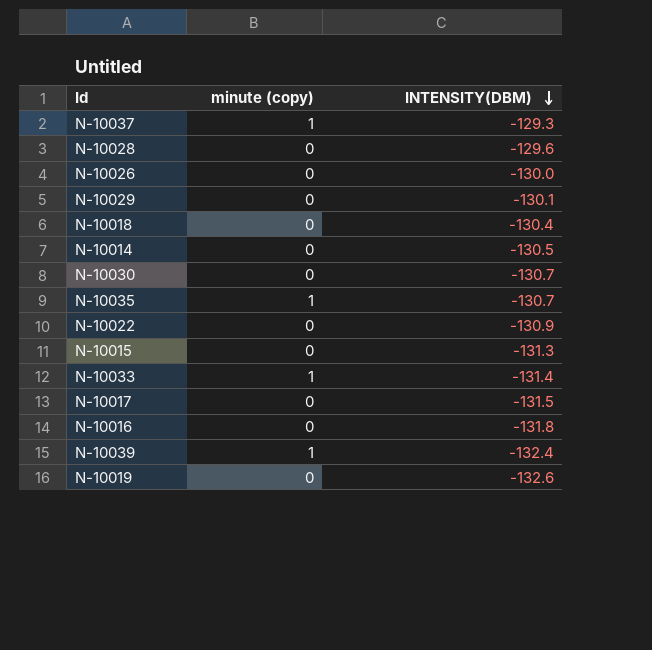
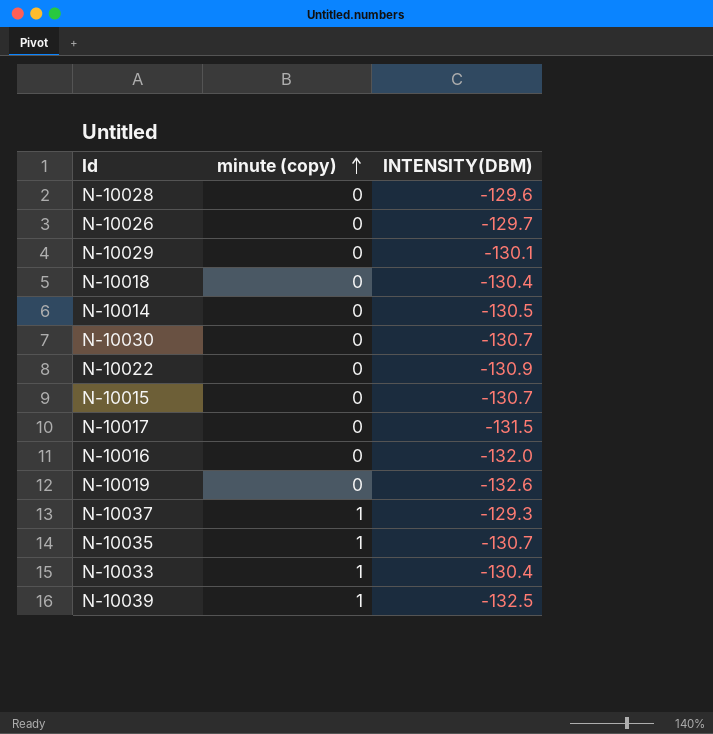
row order: INTENSITY(DBM) descending -> minute (copy) ascending
N-10026 | INTENSITY(DBM): -130.0 -> -129.7
N-10015 | INTENSITY(DBM): -131.3 -> -130.7
N-10016 | INTENSITY(DBM): -131.8 -> -132.0
N-10033 | INTENSITY(DBM): -131.4 -> -130.4
N-10039 | INTENSITY(DBM): -132.4 -> -132.5

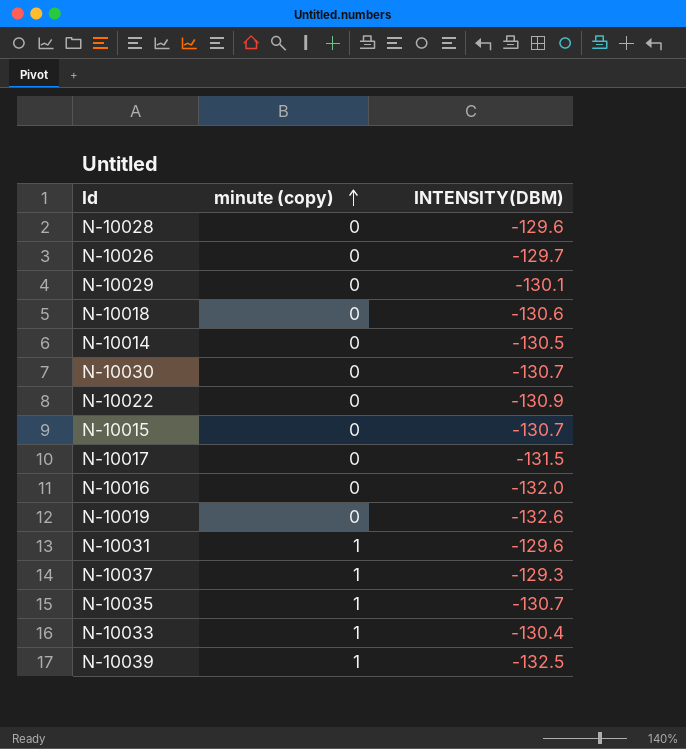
N-10018 | INTENSITY(DBM): -130.4 -> -130.6
row N-10031: none -> 1 | -129.6

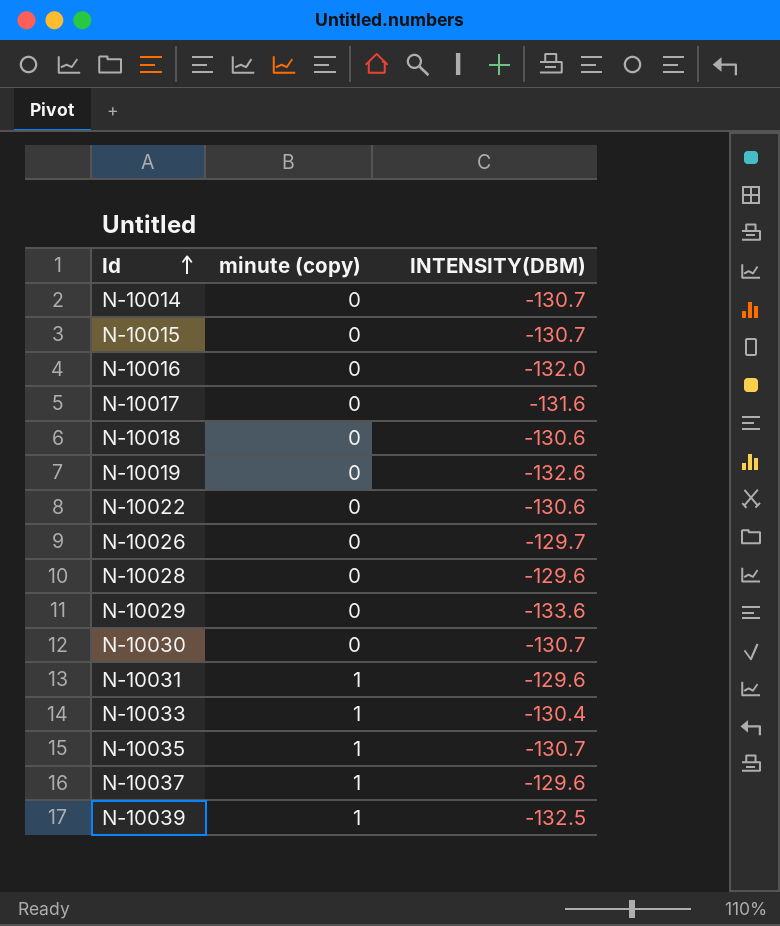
row order: minute (copy) ascending -> Id ascending
N-10014 | INTENSITY(DBM): -130.5 -> -130.7
N-10017 | INTENSITY(DBM): -131.5 -> -131.6
N-10022 | INTENSITY(DBM): -130.9 -> -130.6
N-10029 | INTENSITY(DBM): -130.1 -> -133.6
N-10037 | INTENSITY(DBM): -129.3 -> -129.6

